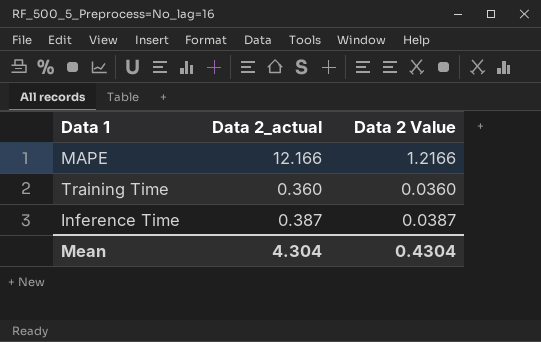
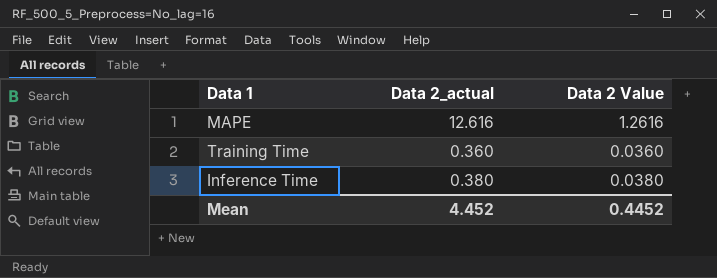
MAPE | Data 2_actual: 12.166 -> 12.616
MAPE | Data 2 Value: 1.2166 -> 1.2616
Inference Time | Data 2_actual: 0.387 -> 0.380
Inference Time | Data 2 Value: 0.0387 -> 0.0380
Mean | Data 2_actual: 4.304 -> 4.452
Mean | Data 2 Value: 0.4304 -> 0.4452

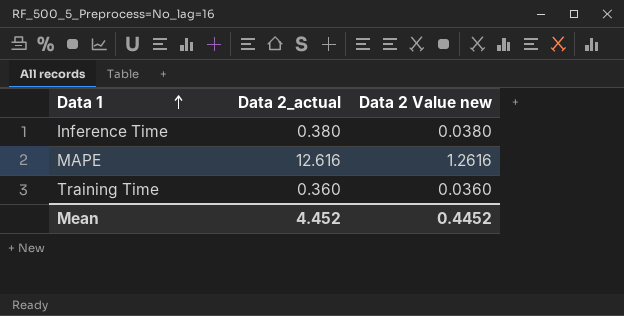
row order: none -> Data 1 ascending
column name: Data 2 Value -> Data 2 Value new

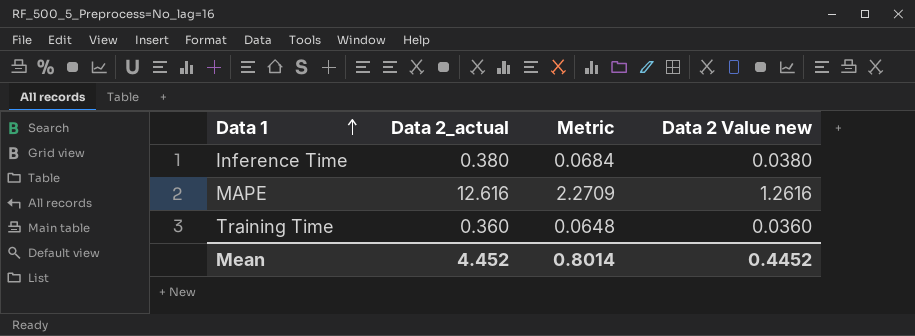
column Metric | formula: none -> [Data 2_actual] * 0.18

